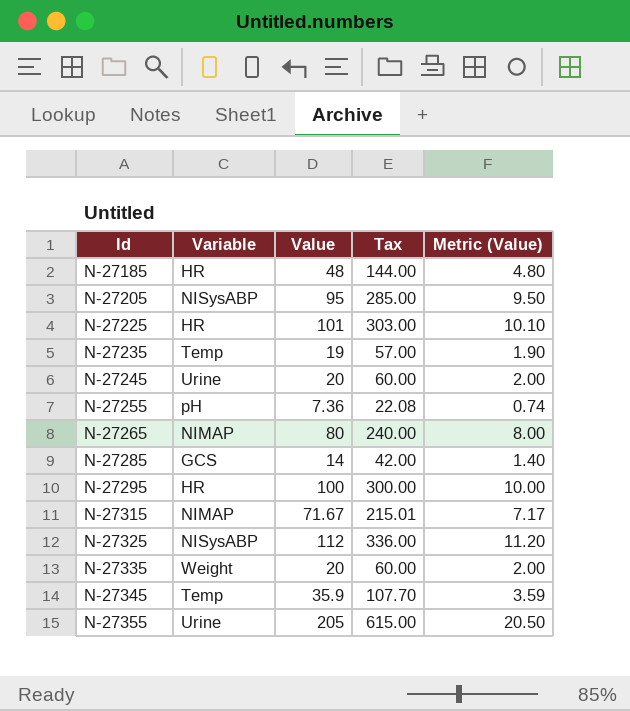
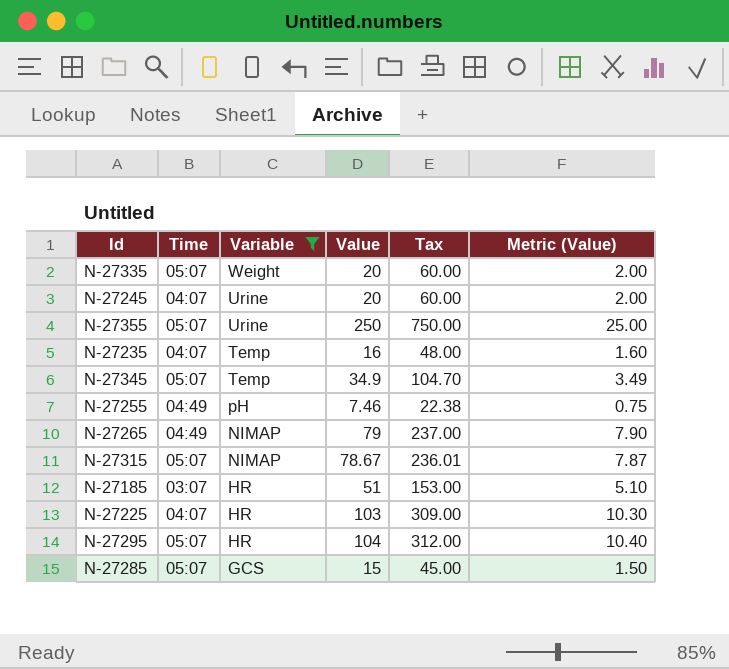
filter: none -> Variable != NISysABP
row order: Id ascending -> Variable descending
column Time | position: none -> 2
N-27355 | Value: 205 -> 250
N-27355 | Tax: 615.00 -> 750.00
N-27355 | Metric (Value): 20.50 -> 25.00
N-27235 | Value: 19 -> 16
N-27235 | Tax: 57.00 -> 48.00
N-27235 | Metric (Value): 1.90 -> 1.60
N-27345 | Value: 35.9 -> 34.9
N-27345 | Tax: 107.70 -> 104.70
N-27345 | Metric (Value): 3.59 -> 3.49
N-27255 | Value: 7.36 -> 7.46
N-27255 | Tax: 22.08 -> 22.38
N-27255 | Metric (Value): 0.74 -> 0.75
N-27265 | Value: 80 -> 79
N-27265 | Tax: 240.00 -> 237.00
N-27265 | Metric (Value): 8.00 -> 7.90
N-27315 | Value: 71.67 -> 78.67
N-27315 | Tax: 215.01 -> 236.01
N-27315 | Metric (Value): 7.17 -> 7.87
N-27185 | Value: 48 -> 51
N-27185 | Tax: 144.00 -> 153.00
N-27185 | Metric (Value): 4.80 -> 5.10
N-27225 | Value: 101 -> 103
N-27225 | Tax: 303.00 -> 309.00
N-27225 | Metric (Value): 10.10 -> 10.30
N-27295 | Value: 100 -> 104
N-27295 | Tax: 300.00 -> 312.00
N-27295 | Metric (Value): 10.00 -> 10.40
N-27285 | Value: 14 -> 15
N-27285 | Tax: 42.00 -> 45.00
N-27285 | Metric (Value): 1.40 -> 1.50

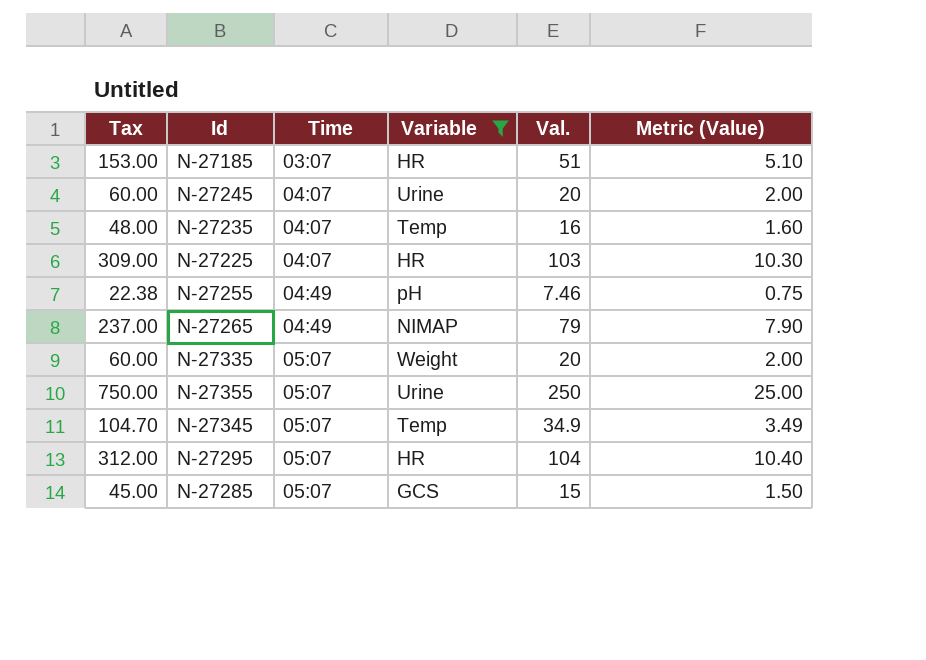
row order: Variable descending -> Time ascending
column Tax | position: 5 -> 1
column name: Value -> Val.
row N-27315: 05:07 | NIMAP | 78.67 | 236.01 | 7.87 -> none

